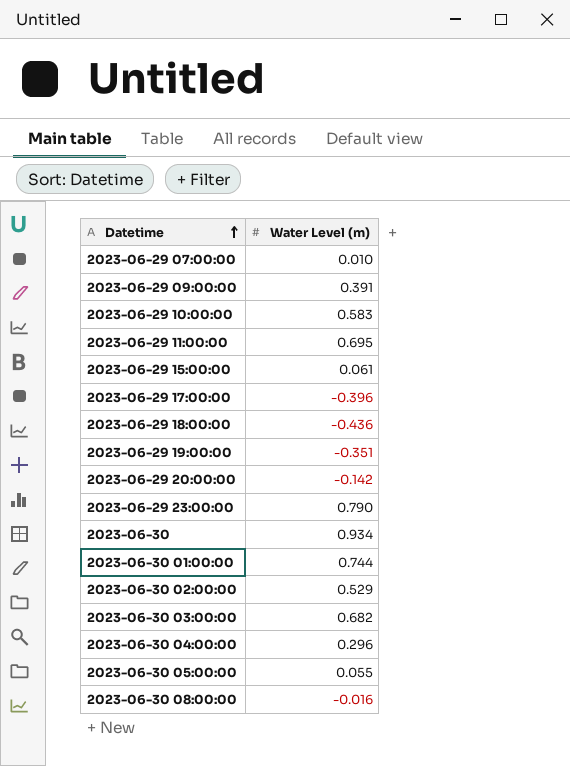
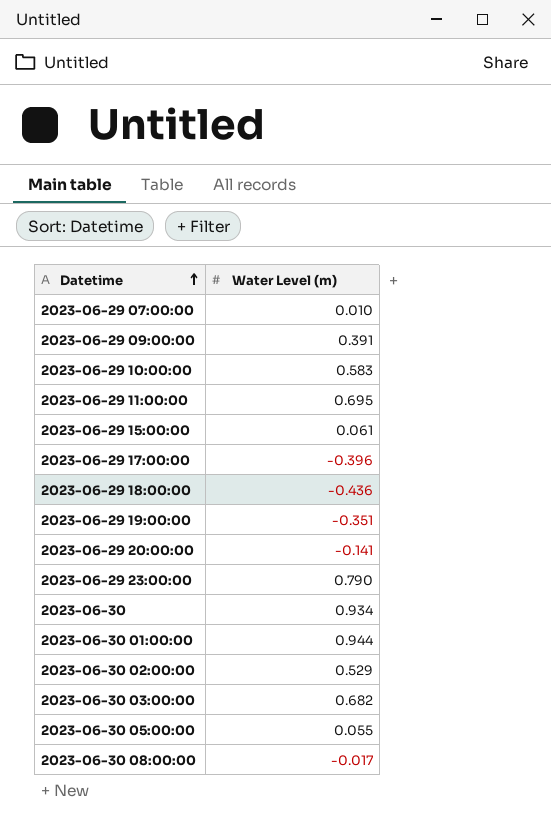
row 2023-06-30 04:00:00: 0.296 -> none
2023-06-29 20:00:00 | Water Level (m): -0.142 -> -0.141
2023-06-30 01:00:00 | Water Level (m): 0.744 -> 0.944
2023-06-30 08:00:00 | Water Level (m): -0.016 -> -0.017

